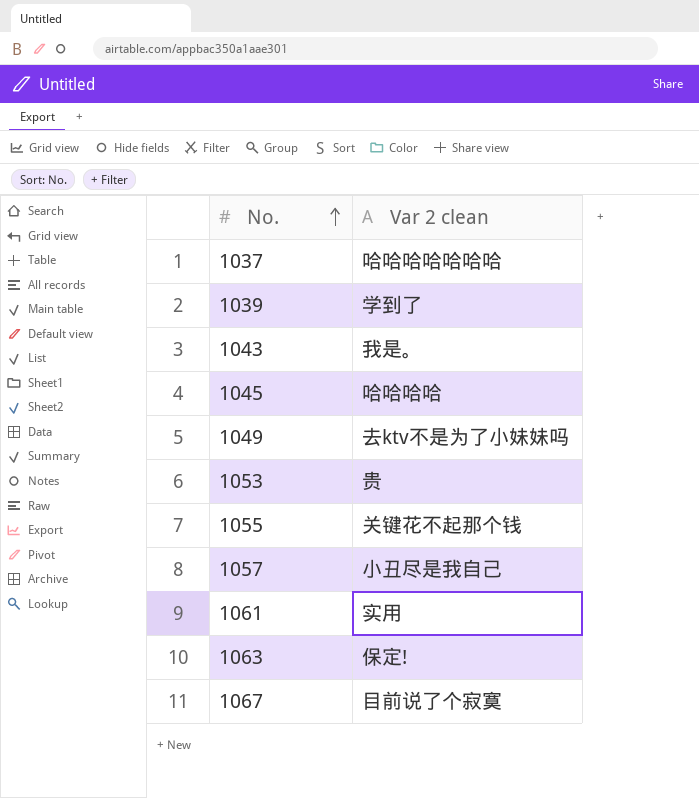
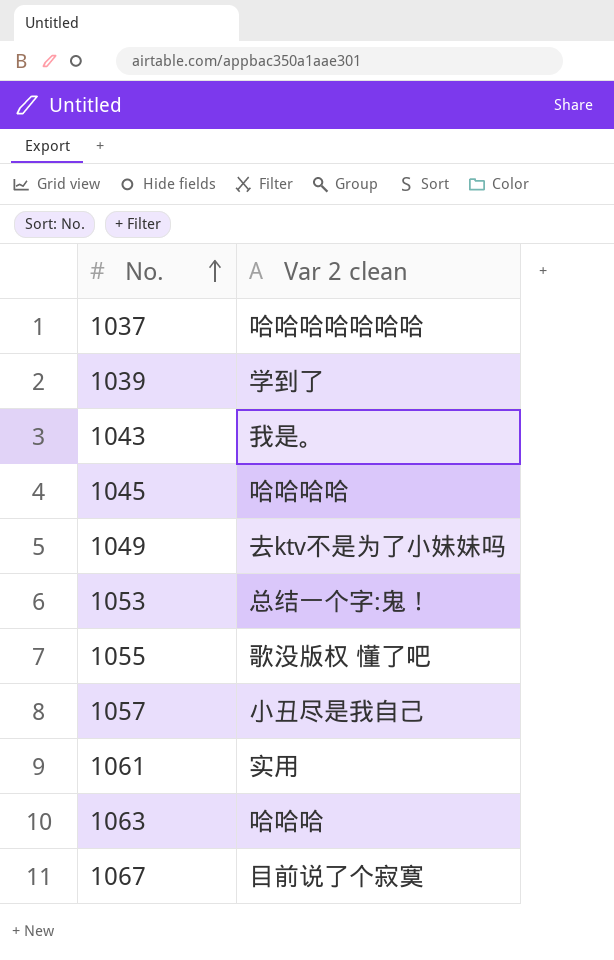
1053 | Var 2 clean: 贵 -> 总结一个字:鬼！
1055 | Var 2 clean: 关键花不起那个钱 -> 歌没版权 懂了吧
1063 | Var 2 clean: 保定! -> 哈哈哈

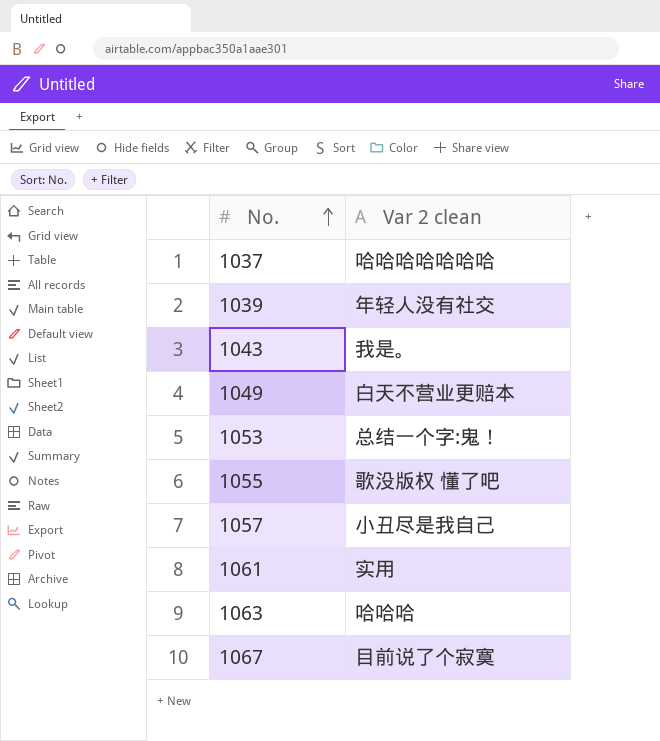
row 1045: 哈哈哈哈 -> none
1039 | Var 2 clean: 学到了 -> 年轻人没有社交
1049 | Var 2 clean: 去ktv不是为了小妹妹吗 -> 白天不营业更赔本

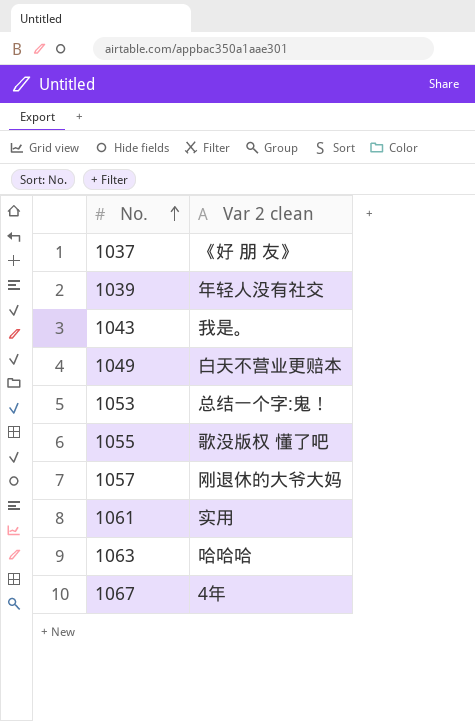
1037 | Var 2 clean: 哈哈哈哈哈哈哈 -> 《好 朋 友》
1057 | Var 2 clean: 小丑尽是我自己 -> 刚退休的大爷大妈
1067 | Var 2 clean: 目前说了个寂寞 -> 4年

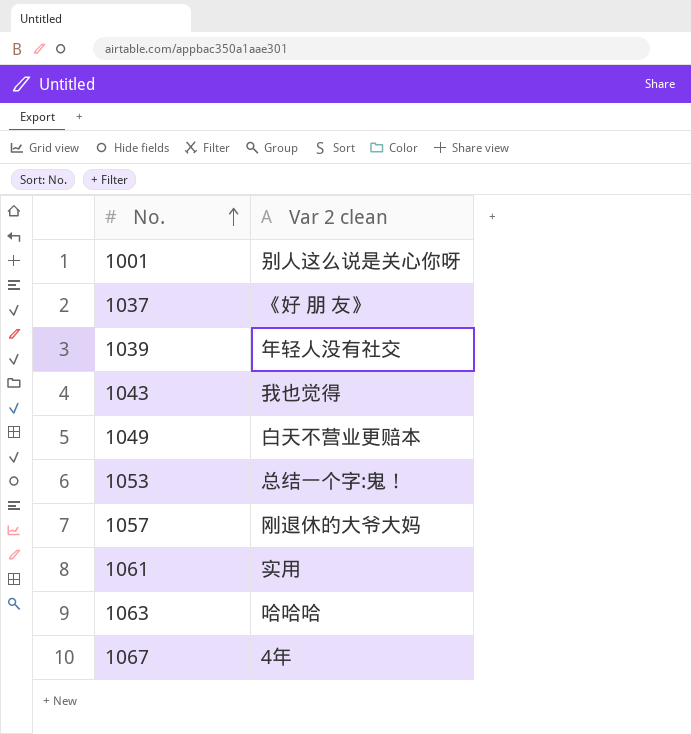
row 1055: 歌没版权 懂了吧 -> none
row 1001: none -> 别人这么说是关心你呀
1043 | Var 2 clean: 我是。 -> 我也觉得

